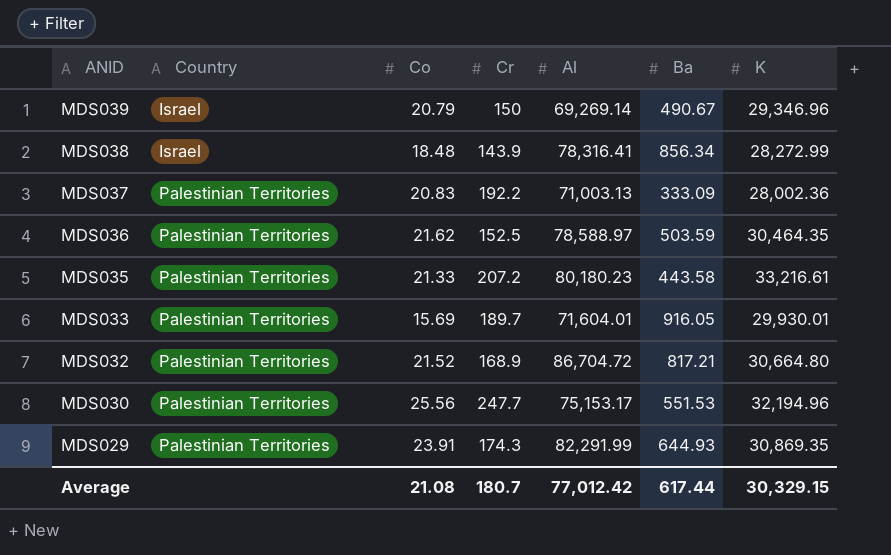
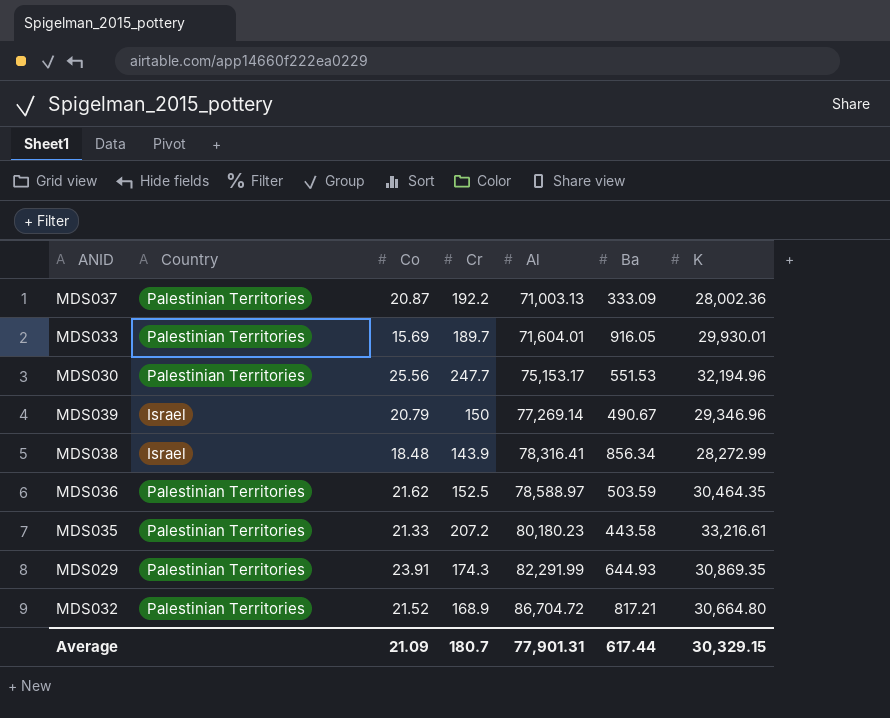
row order: ANID descending -> Al ascending
MDS037 | Co: 20.83 -> 20.87
MDS039 | Al: 69,269.14 -> 77,269.14
Average | Co: 21.08 -> 21.09
Average | Al: 77,012.42 -> 77,901.31

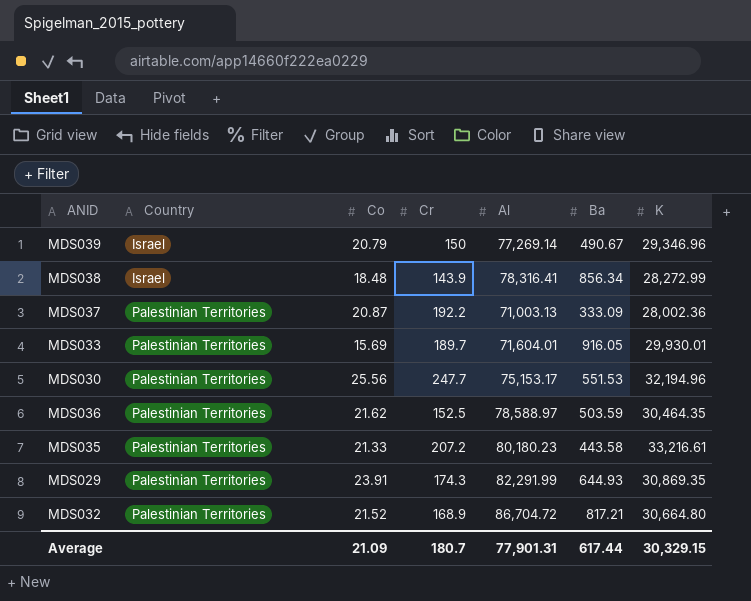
row order: Al ascending -> Country ascending

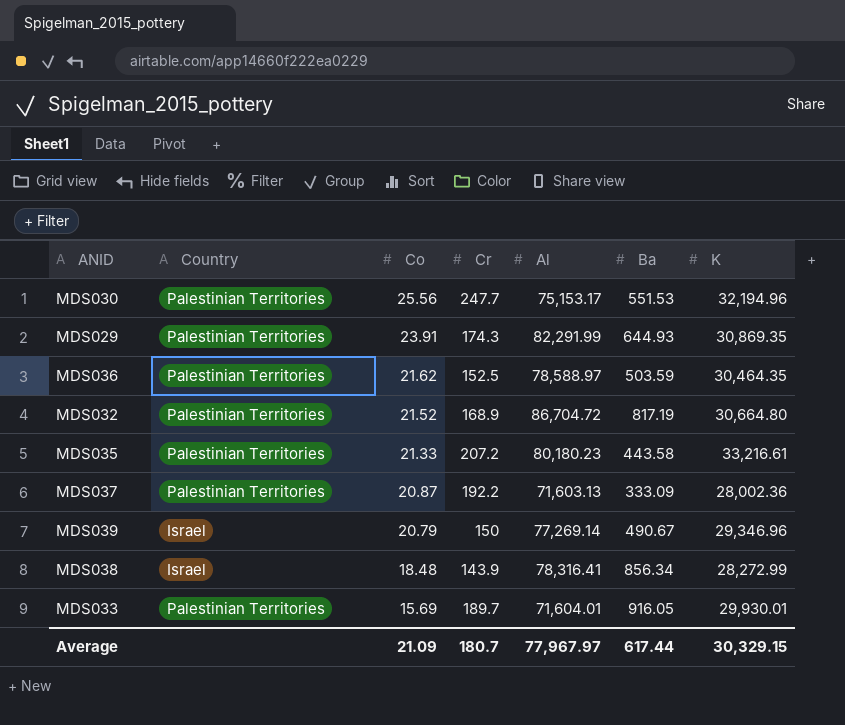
row order: Country ascending -> Co descending
MDS032 | Ba: 817.21 -> 817.19
MDS037 | Al: 71,003.13 -> 71,603.13
Average | Al: 77,901.31 -> 77,967.97

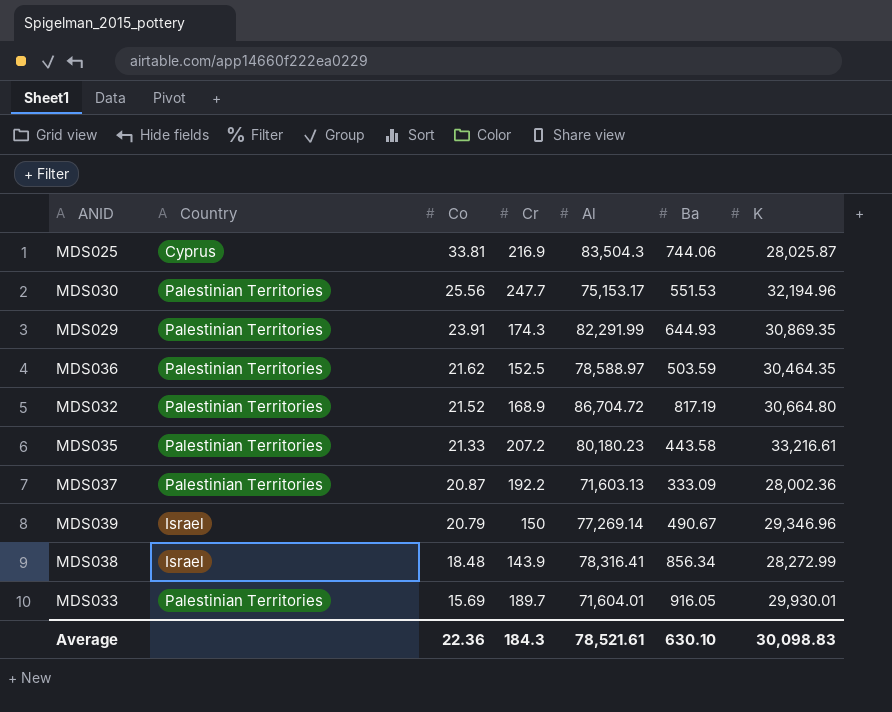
row MDS025: none -> Cyprus | 33.81 | 216.9 | 83,504.3 | 744.06 | 28,025.87
Average | Co: 21.09 -> 22.36
Average | Cr: 180.7 -> 184.3
Average | Al: 77,967.97 -> 78,521.61
Average | Ba: 617.44 -> 630.10
Average | K: 30,329.15 -> 30,098.83

